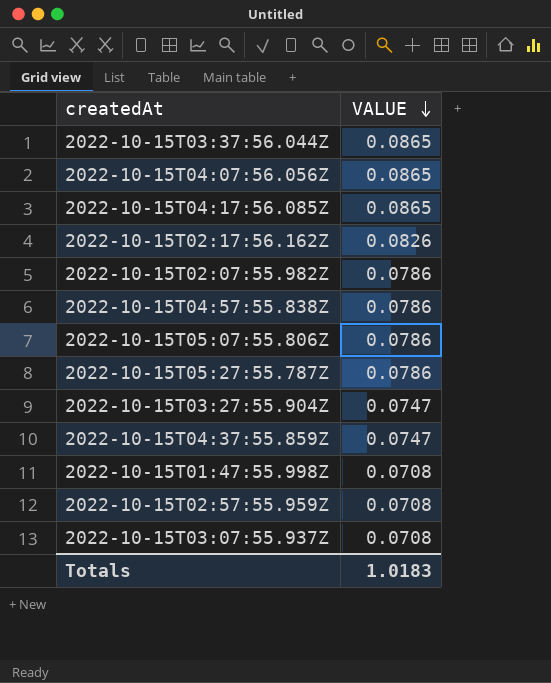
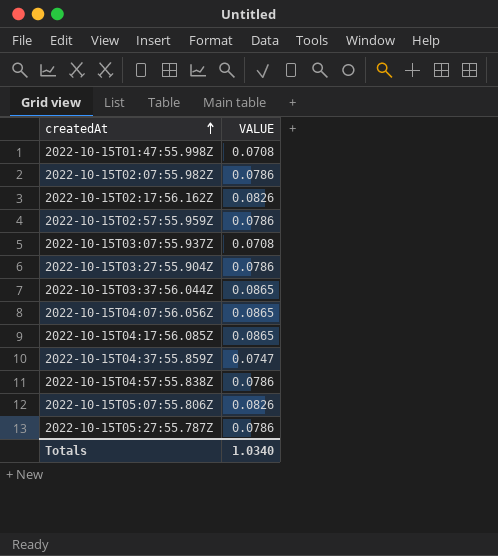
row order: VALUE descending -> createdAt ascending
2022-10-15T02:57:55.959Z | VALUE: 0.0708 -> 0.0786
2022-10-15T03:27:55.904Z | VALUE: 0.0747 -> 0.0786
2022-10-15T05:07:55.806Z | VALUE: 0.0786 -> 0.0826
Totals | VALUE: 1.0183 -> 1.0340

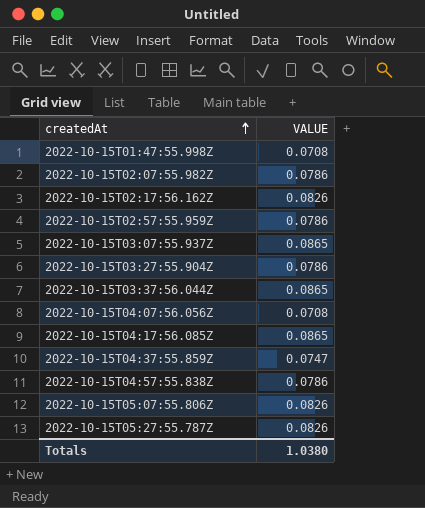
2022-10-15T03:07:55.937Z | VALUE: 0.0708 -> 0.0865
2022-10-15T04:07:56.056Z | VALUE: 0.0865 -> 0.0708
2022-10-15T05:27:55.787Z | VALUE: 0.0786 -> 0.0826
Totals | VALUE: 1.0340 -> 1.0380

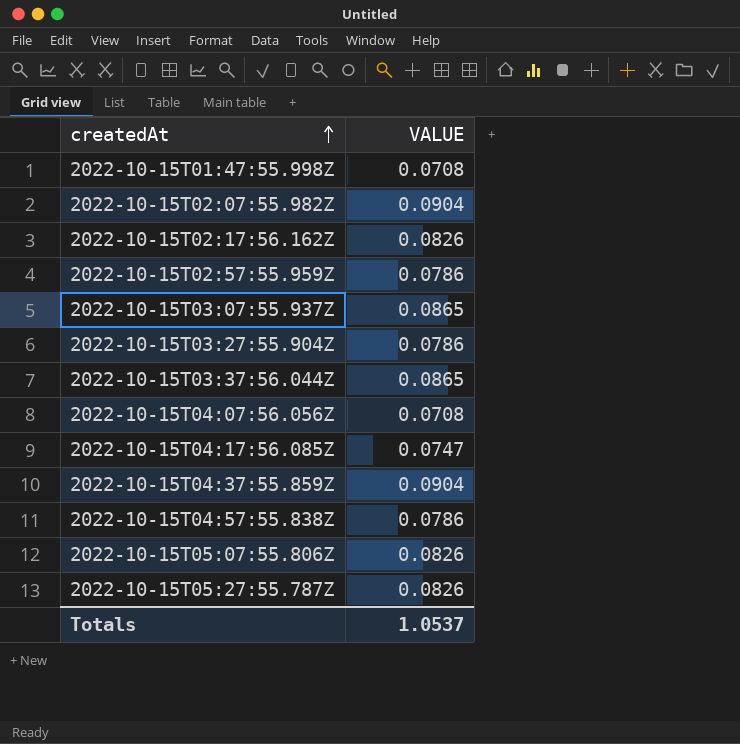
2022-10-15T02:07:55.982Z | VALUE: 0.0786 -> 0.0904
2022-10-15T04:17:56.085Z | VALUE: 0.0865 -> 0.0747
2022-10-15T04:37:55.859Z | VALUE: 0.0747 -> 0.0904
Totals | VALUE: 1.0380 -> 1.0537

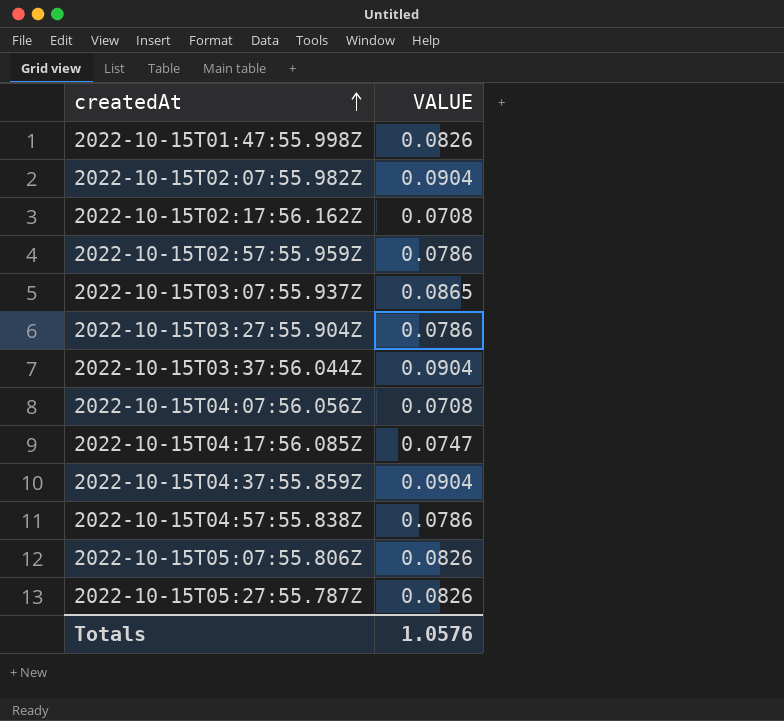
2022-10-15T01:47:55.998Z | VALUE: 0.0708 -> 0.0826
2022-10-15T02:17:56.162Z | VALUE: 0.0826 -> 0.0708
2022-10-15T03:37:56.044Z | VALUE: 0.0865 -> 0.0904
Totals | VALUE: 1.0537 -> 1.0576

